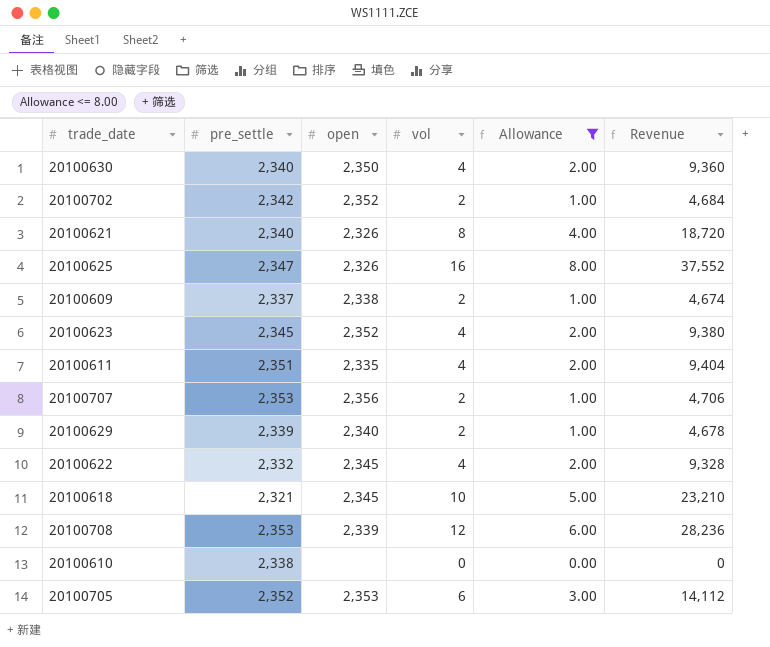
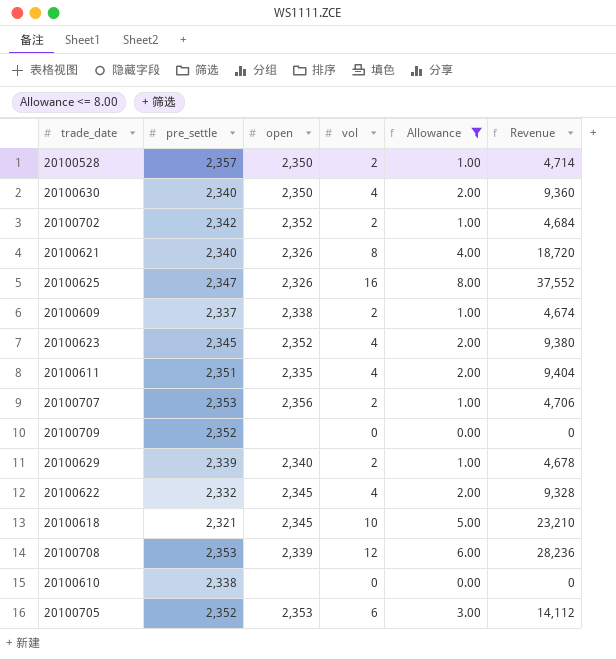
row 20100528: none -> 2,357 | 2,350 | 2 | 1.00 | 4,714
row 20100709: none -> 2,352 | none | 0 | 0.00 | 0

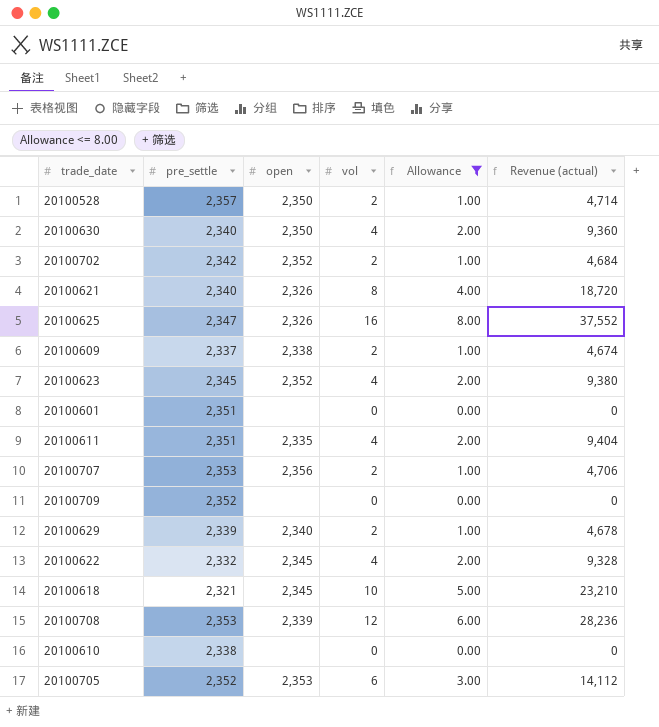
column name: Revenue -> Revenue (actual)
row 20100601: none -> 2,351 | none | 0 | 0.00 | 0

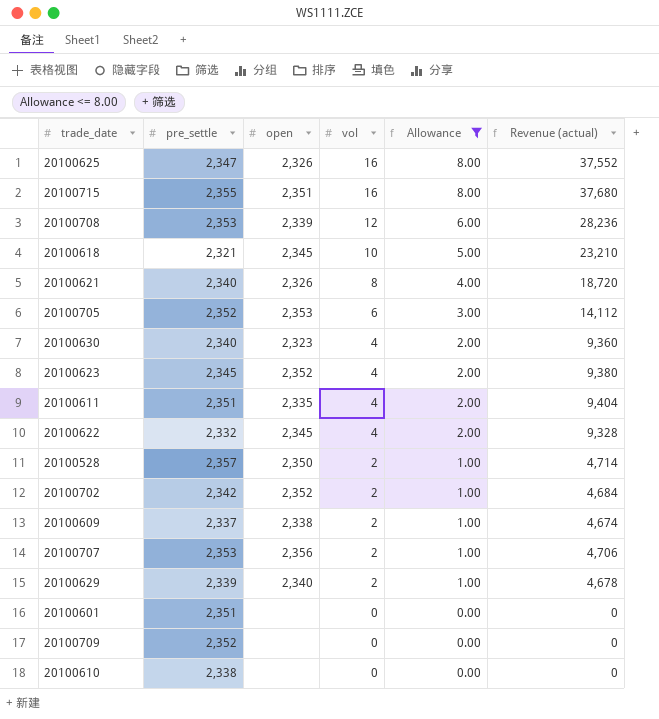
row order: none -> vol descending
row 20100715: none -> 2,355 | 2,351 | 16 | 8.00 | 37,680
20100630 | open: 2,350 -> 2,323

